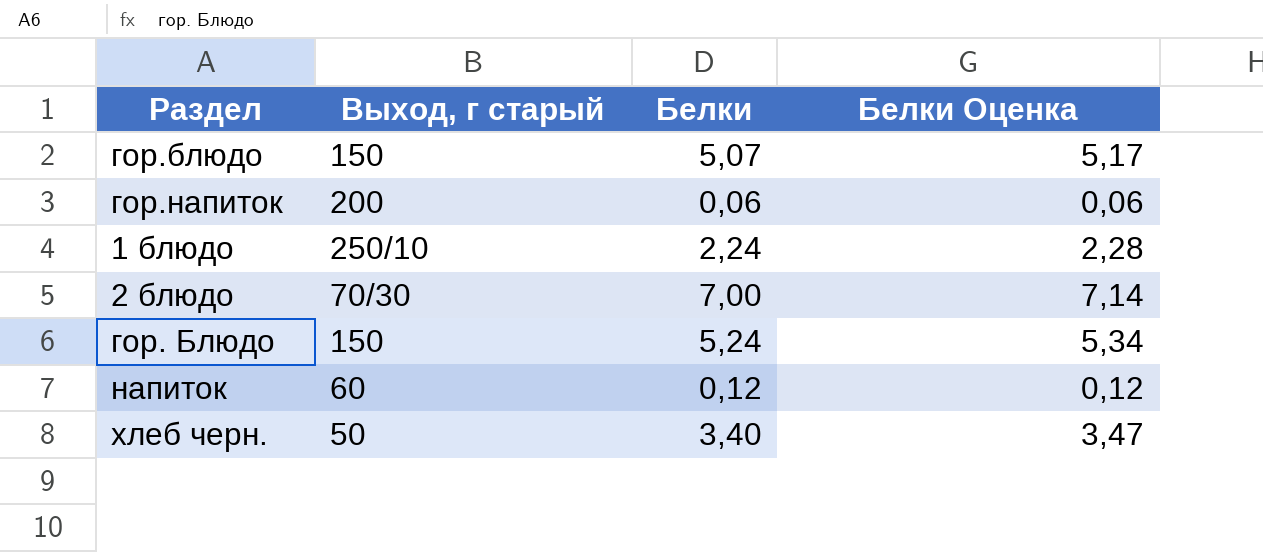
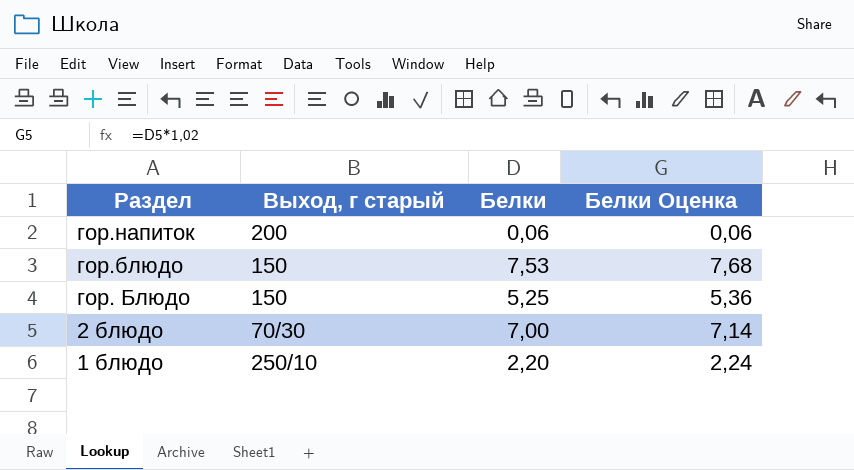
row order: none -> Раздел descending
row напиток: 60 | 0,12 | 0,12 -> none
row хлеб черн.: 50 | 3,40 | 3,47 -> none
гор.блюдо | Белки: 5,07 -> 7,53
гор.блюдо | Белки Оценка: 5,17 -> 7,68
гор. Блюдо | Белки: 5,24 -> 5,25
гор. Блюдо | Белки Оценка: 5,34 -> 5,36
1 блюдо | Белки: 2,24 -> 2,20
1 блюдо | Белки Оценка: 2,28 -> 2,24

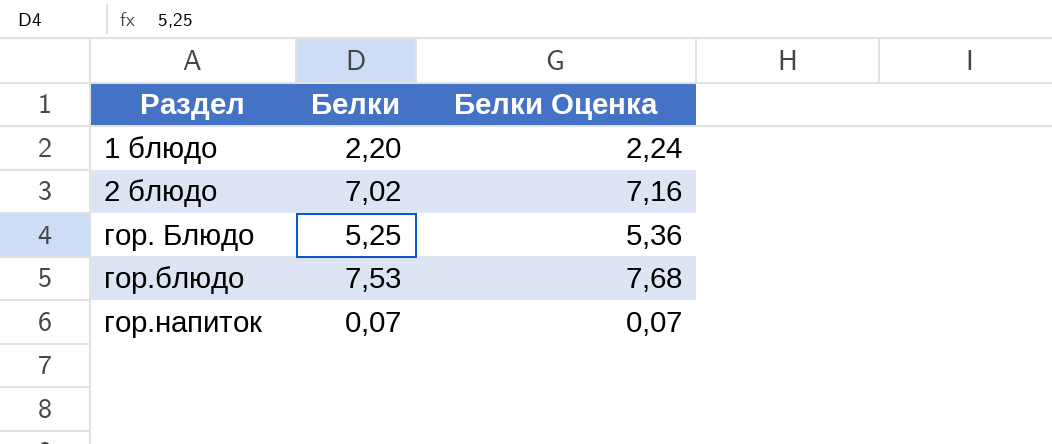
row order: Раздел descending -> Раздел ascending
column Выход, г старый | position: 2 -> none
2 блюдо | Белки: 7,00 -> 7,02
2 блюдо | Белки Оценка: 7,14 -> 7,16
гор.напиток | Белки: 0,06 -> 0,07
гор.напиток | Белки Оценка: 0,06 -> 0,07

